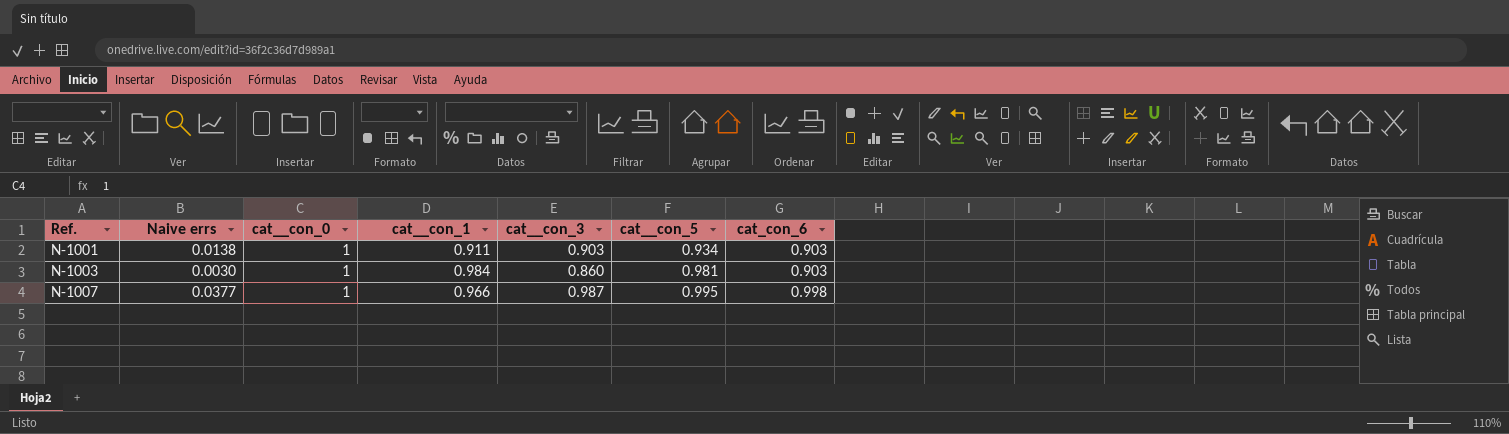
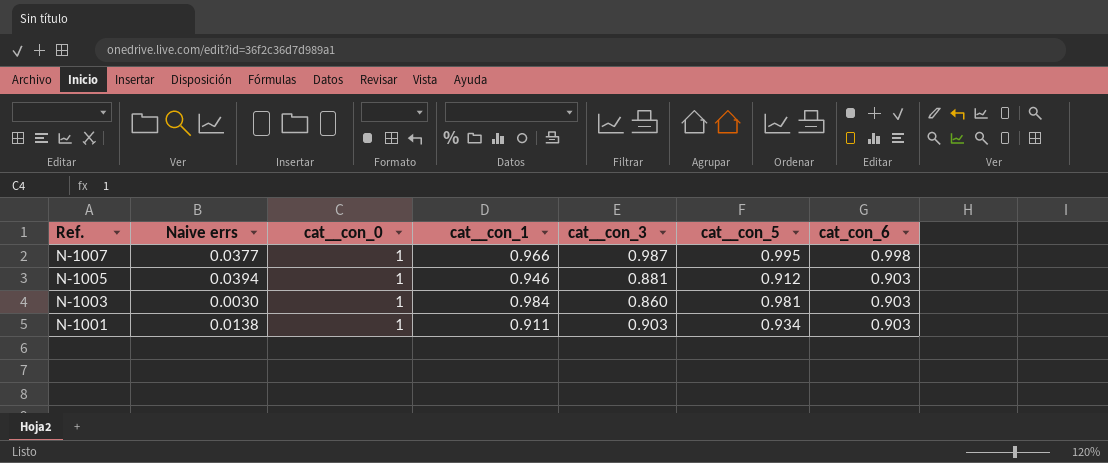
row order: Ref. ascending -> Ref. descending
row N-1005: none -> 0.0394 | 1 | 0.946 | 0.881 | 0.912 | 0.903

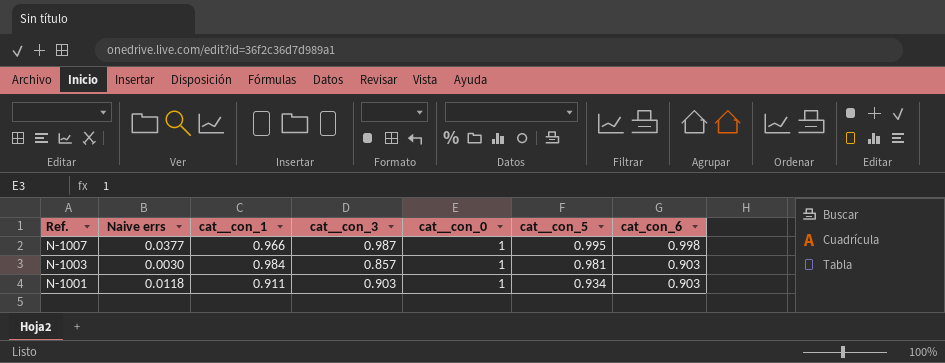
column cat__con_0 | position: 3 -> 5
row N-1005: 0.0394 | 1 | 0.946 | 0.881 | 0.912 | 0.903 -> none
N-1003 | cat__con_3: 0.860 -> 0.857
N-1001 | Naive errs: 0.0138 -> 0.0118

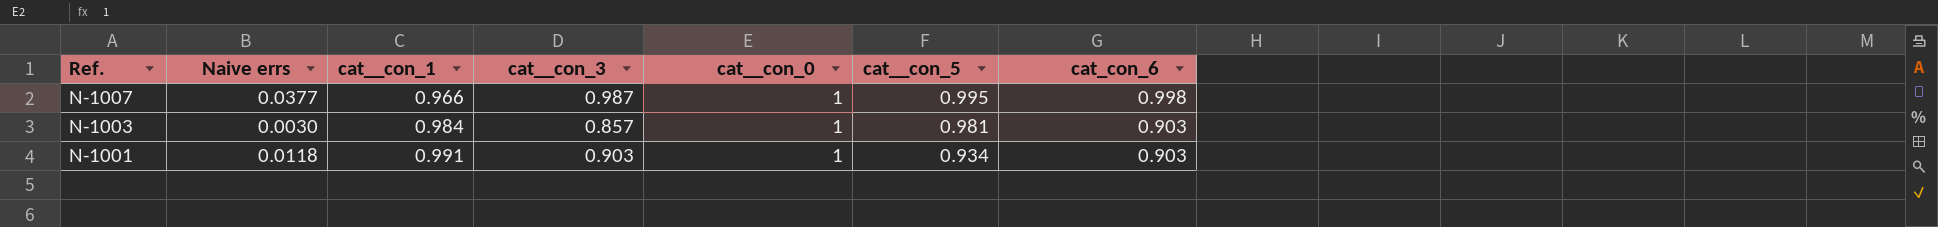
N-1001 | cat__con_1: 0.911 -> 0.991

